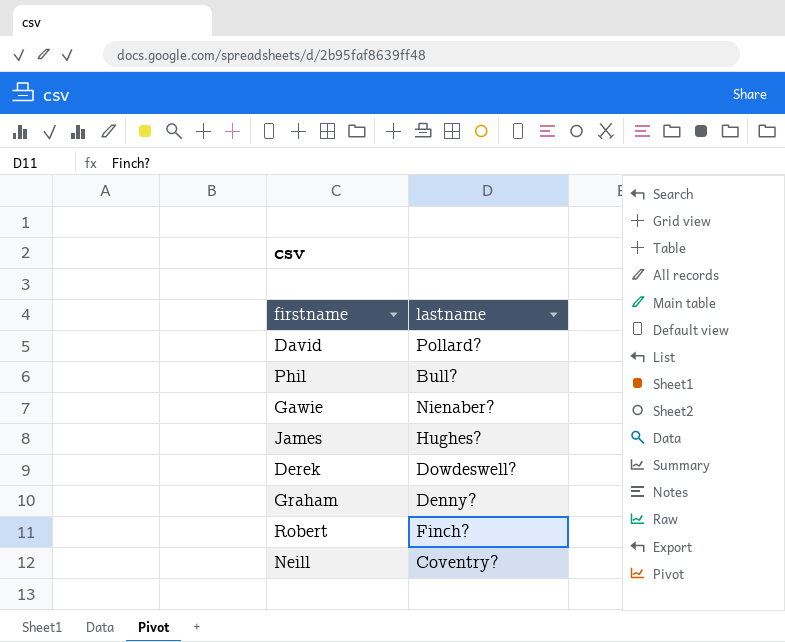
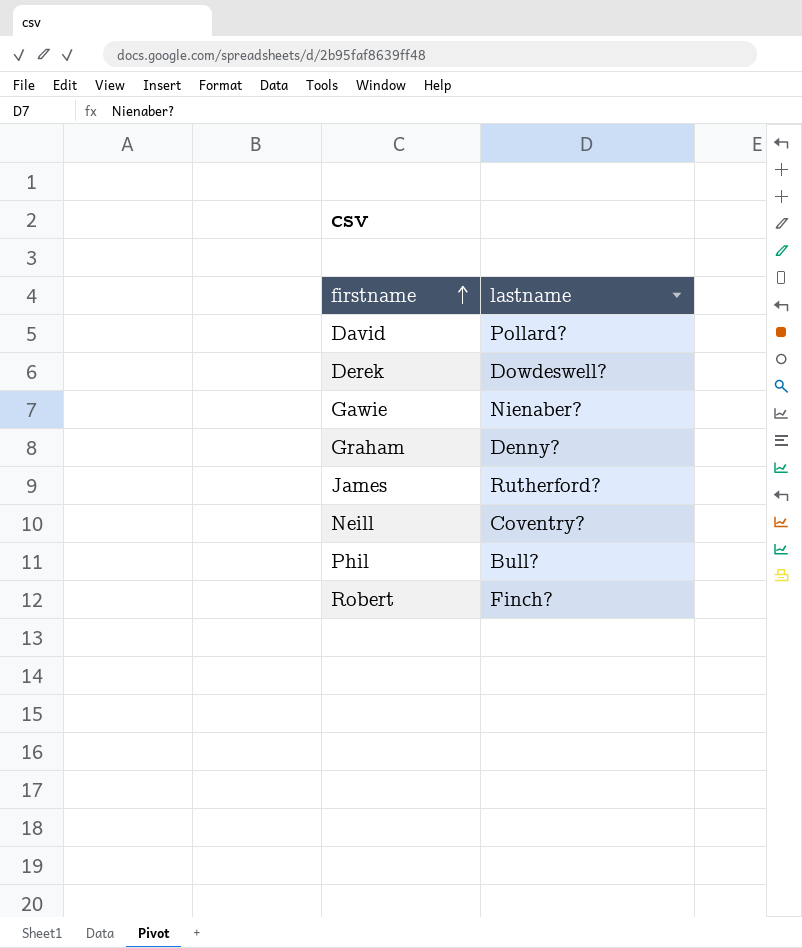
row order: none -> firstname ascending
James | lastname: Hughes? -> Rutherford?

